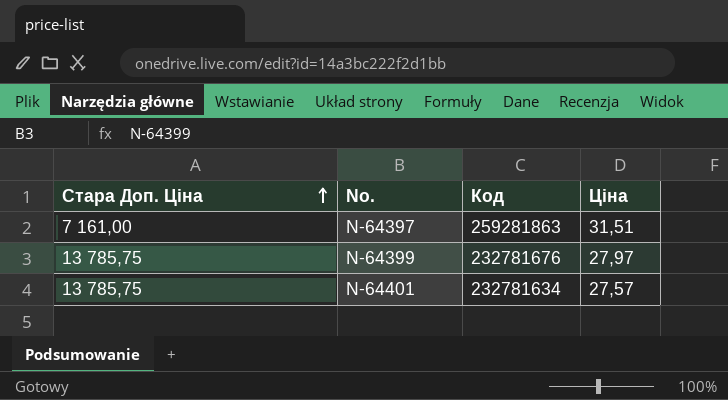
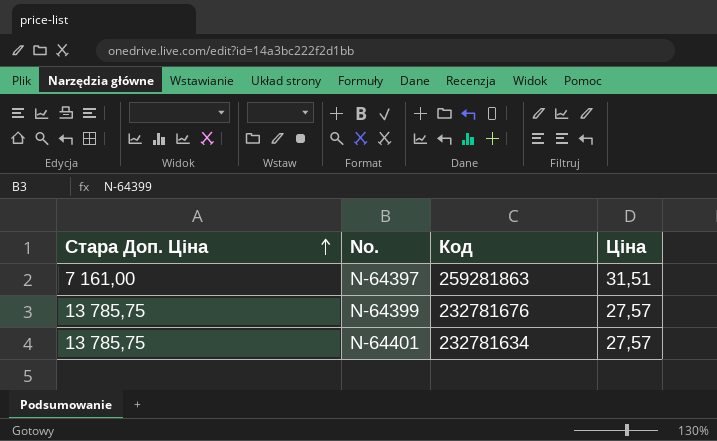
N-64399 | Ціна: 27,97 -> 27,57

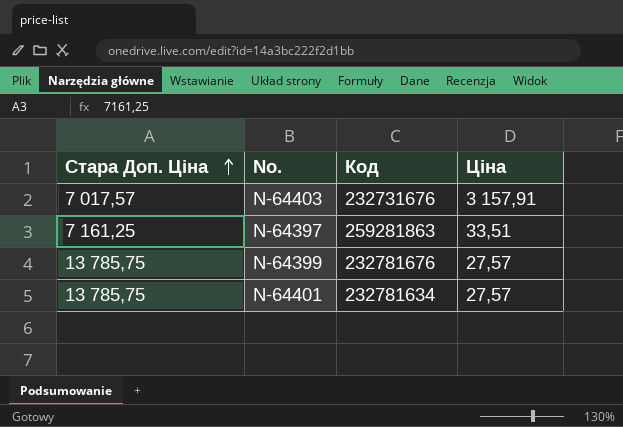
row N-64403: none -> 7 017,57 | 232731676 | 3 157,91
N-64397 | Стара Доп. Ціна: 7 161,00 -> 7 161,25
N-64397 | Ціна: 31,51 -> 33,51

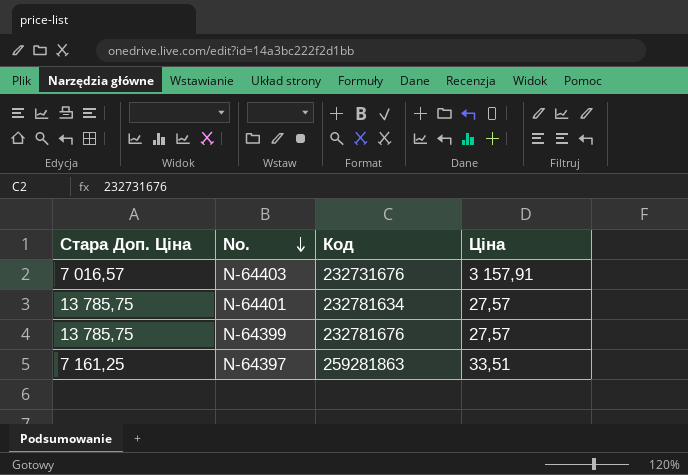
row order: Стара Доп. Ціна ascending -> No. descending
N-64403 | Стара Доп. Ціна: 7 017,57 -> 7 016,57

